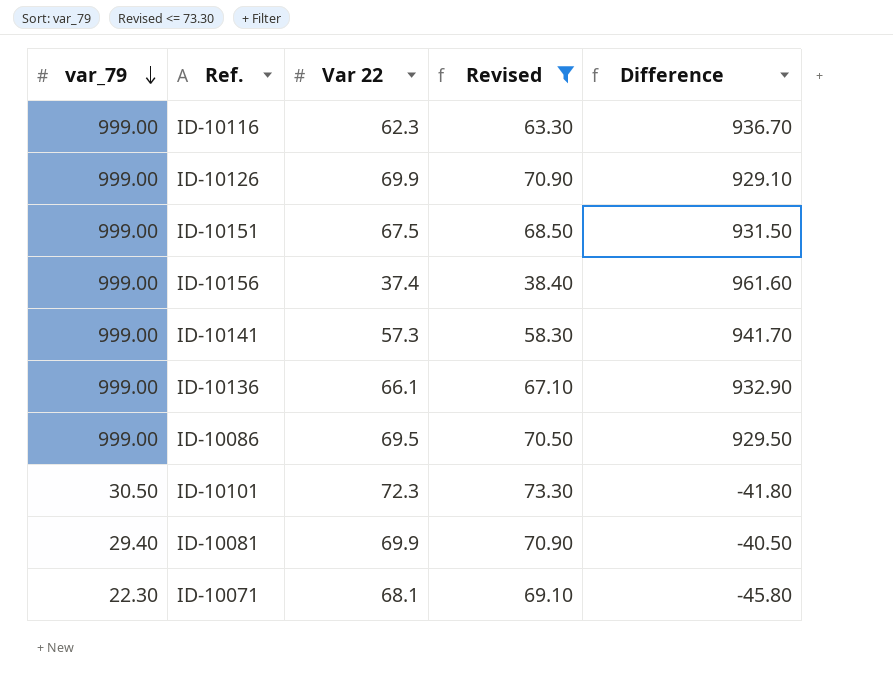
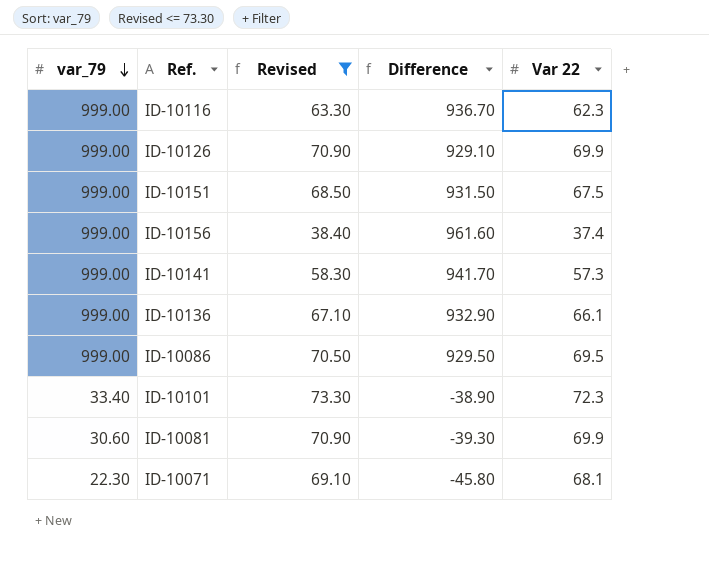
column Var 22 | position: 3 -> 5
ID-10101 | var_79: 30.50 -> 33.40
ID-10101 | Difference: -41.80 -> -38.90
ID-10081 | var_79: 29.40 -> 30.60
ID-10081 | Difference: -40.50 -> -39.30

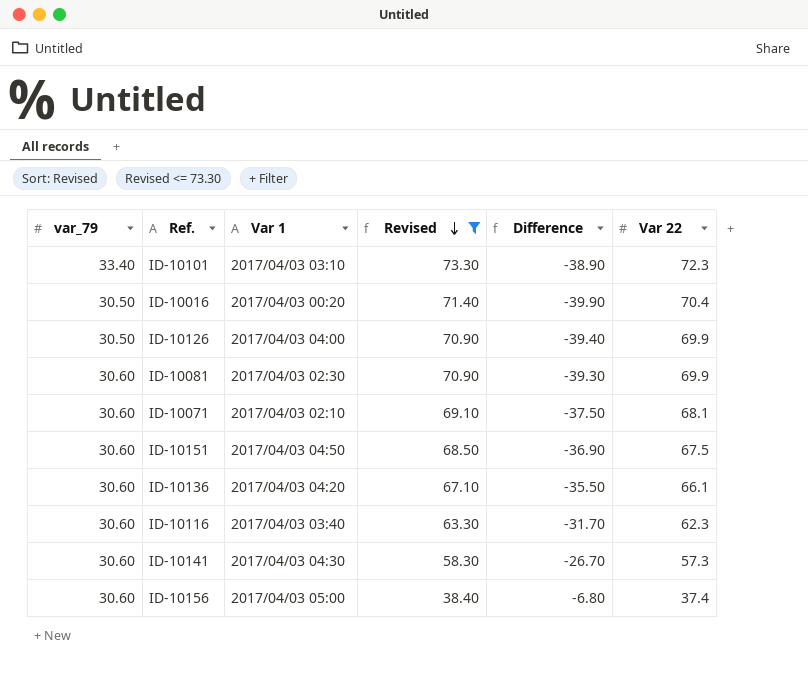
row order: var_79 descending -> Revised descending
column Var 1 | position: none -> 3
row ID-10086: 999.00 | 70.50 | 929.50 | 69.5 -> none
row ID-10016: none -> 30.50 | 2017/04/03 00:20 | 71.40 | -39.90 | 70.4
ID-10126 | var_79: 999.00 -> 30.50
ID-10126 | Difference: 929.10 -> -39.40
ID-10071 | var_79: 22.30 -> 30.60
ID-10071 | Difference: -45.80 -> -37.50
ID-10151 | var_79: 999.00 -> 30.60
ID-10151 | Difference: 931.50 -> -36.90
ID-10136 | var_79: 999.00 -> 30.60
ID-10136 | Difference: 932.90 -> -35.50
ID-10116 | var_79: 999.00 -> 30.60
ID-10116 | Difference: 936.70 -> -31.70
ID-10141 | var_79: 999.00 -> 30.60
ID-10141 | Difference: 941.70 -> -26.70
ID-10156 | var_79: 999.00 -> 30.60
ID-10156 | Difference: 961.60 -> -6.80

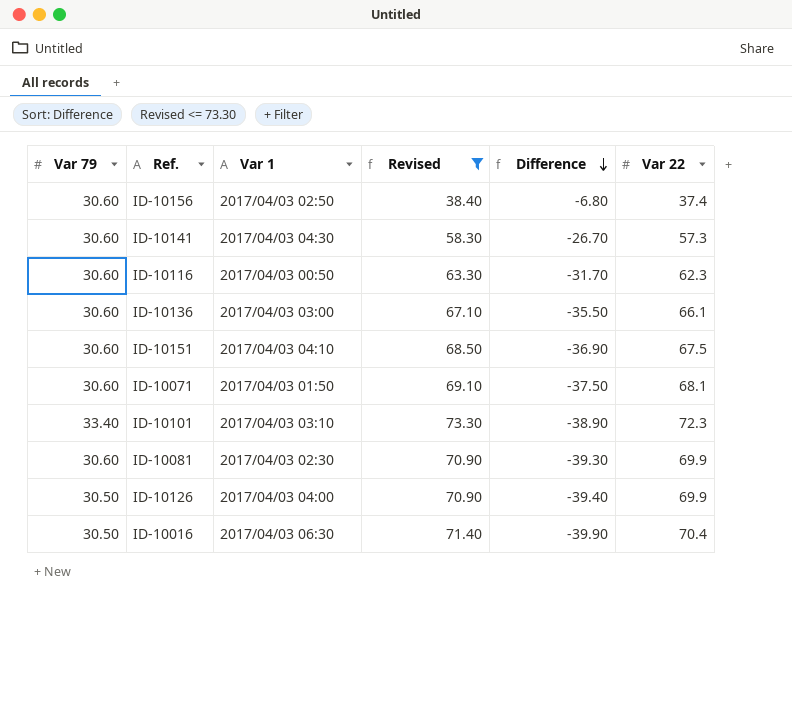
row order: Revised descending -> Difference descending
column name: var_79 -> Var 79
ID-10156 | Var 1: 2017/04/03 05:00 -> 2017/04/03 02:50
ID-10116 | Var 1: 2017/04/03 03:40 -> 2017/04/03 00:50
ID-10136 | Var 1: 2017/04/03 04:20 -> 2017/04/03 03:00
ID-10151 | Var 1: 2017/04/03 04:50 -> 2017/04/03 04:10
ID-10071 | Var 1: 2017/04/03 02:10 -> 2017/04/03 01:50
ID-10016 | Var 1: 2017/04/03 00:20 -> 2017/04/03 06:30

